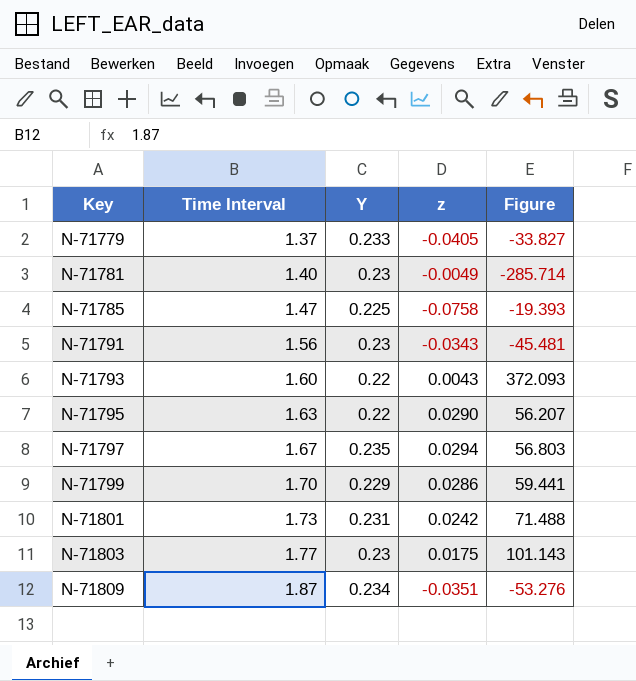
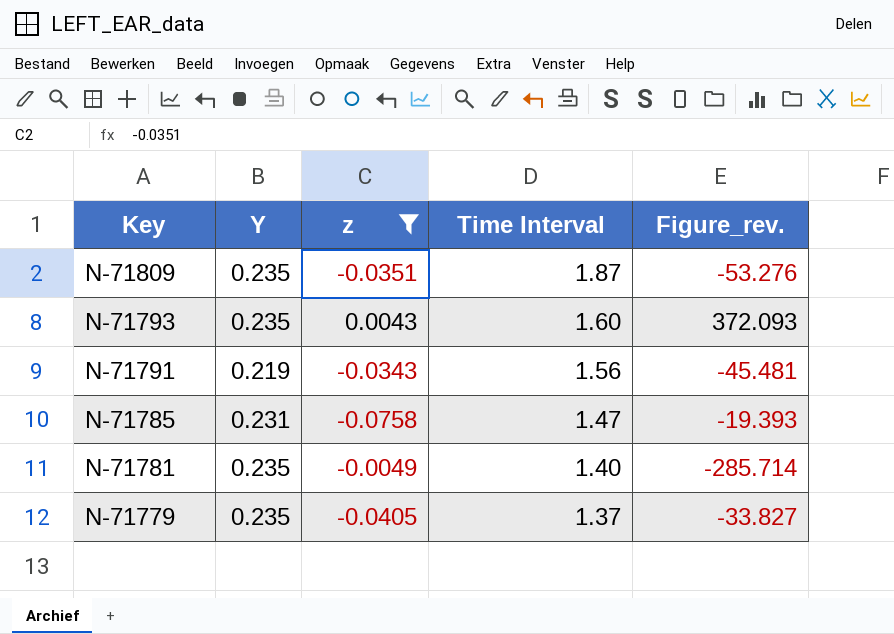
filter: none -> z <= 0.0043
row order: Key ascending -> Key descending
column Time Interval | position: 2 -> 4
column name: Figure -> Figure_rev.
N-71809 | Y: 0.234 -> 0.235
N-71793 | Y: 0.22 -> 0.235
N-71791 | Y: 0.23 -> 0.219
N-71785 | Y: 0.225 -> 0.231
N-71781 | Y: 0.23 -> 0.235
N-71779 | Y: 0.233 -> 0.235

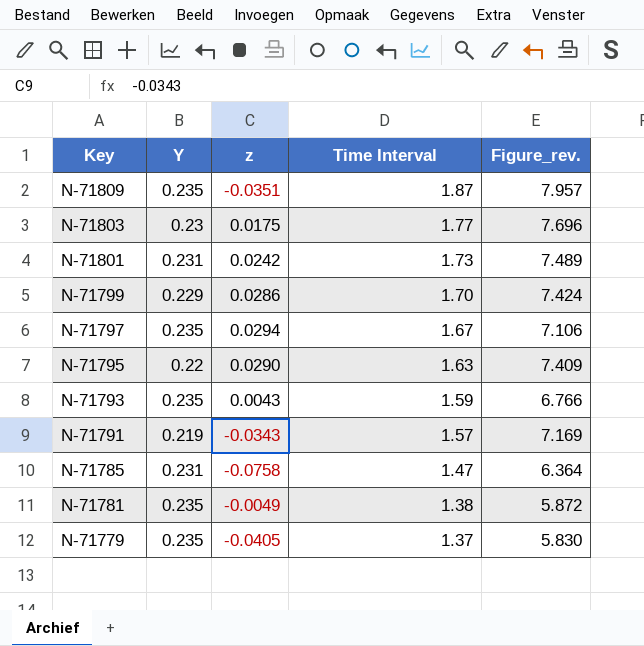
filter: z <= 0.0043 -> none
column Figure_rev. | formula: [Time Interval] / [z] -> [Time Interval] / [Y]
N-71793 | Time Interval: 1.60 -> 1.59
N-71791 | Time Interval: 1.56 -> 1.57
N-71781 | Time Interval: 1.40 -> 1.38

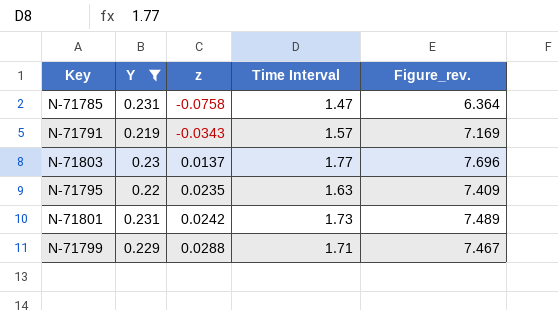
filter: none -> Y != 0.235
row order: Key descending -> z ascending
N-71803 | z: 0.0175 -> 0.0137
N-71795 | z: 0.0290 -> 0.0235
N-71799 | z: 0.0286 -> 0.0288
N-71799 | Time Interval: 1.70 -> 1.71
N-71799 | Figure_rev.: 7.424 -> 7.467

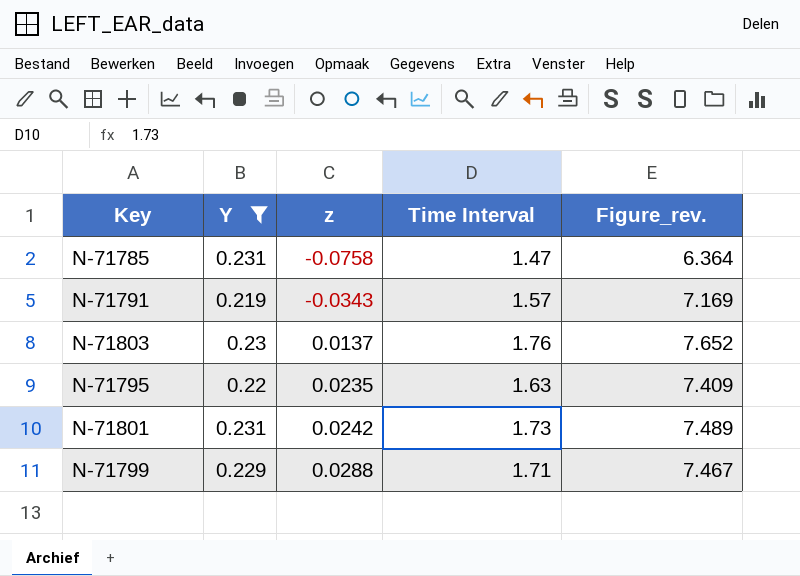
N-71803 | Time Interval: 1.77 -> 1.76
N-71803 | Figure_rev.: 7.696 -> 7.652

